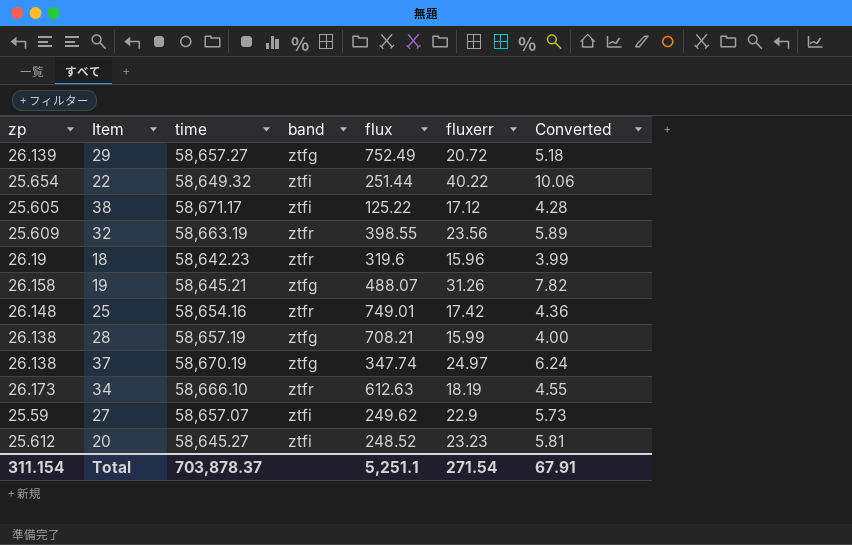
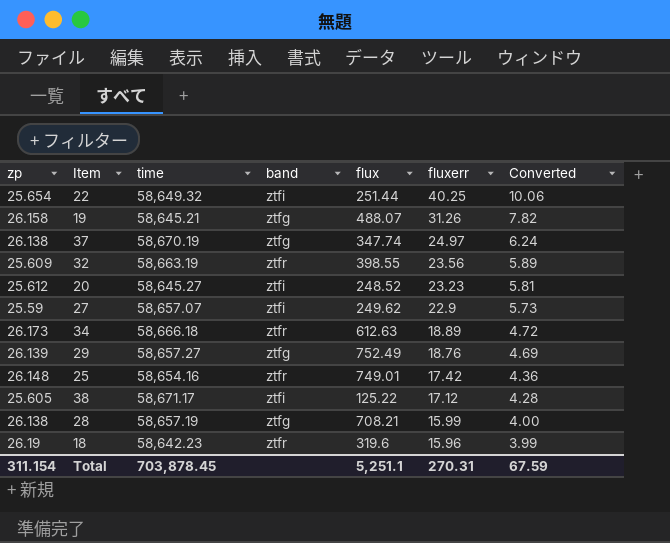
row order: none -> fluxerr descending
22 | fluxerr: 40.22 -> 40.25
34 | time: 58,666.10 -> 58,666.18
34 | fluxerr: 18.19 -> 18.89
34 | Converted: 4.55 -> 4.72
29 | fluxerr: 20.72 -> 18.76
29 | Converted: 5.18 -> 4.69
Total | time: 703,878.37 -> 703,878.45
Total | fluxerr: 271.54 -> 270.31
Total | Converted: 67.91 -> 67.59

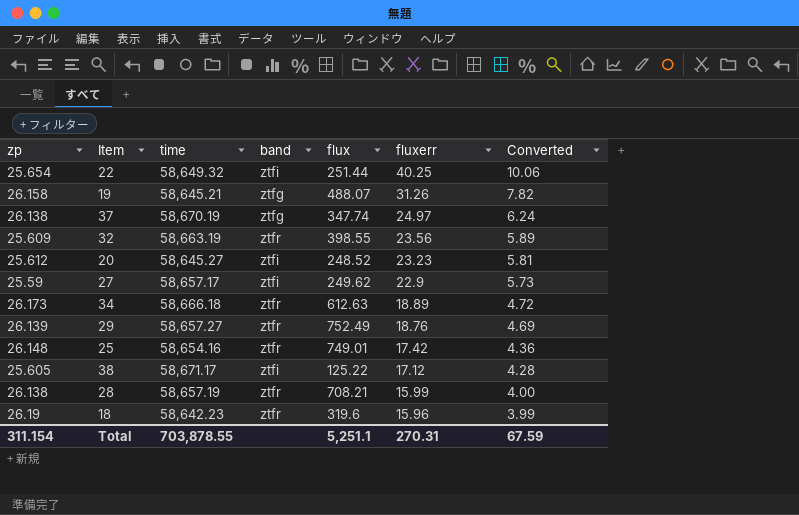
27 | time: 58,657.07 -> 58,657.17
29 | band: ztfg -> ztfr
28 | band: ztfg -> ztfr
Total | time: 703,878.45 -> 703,878.55

